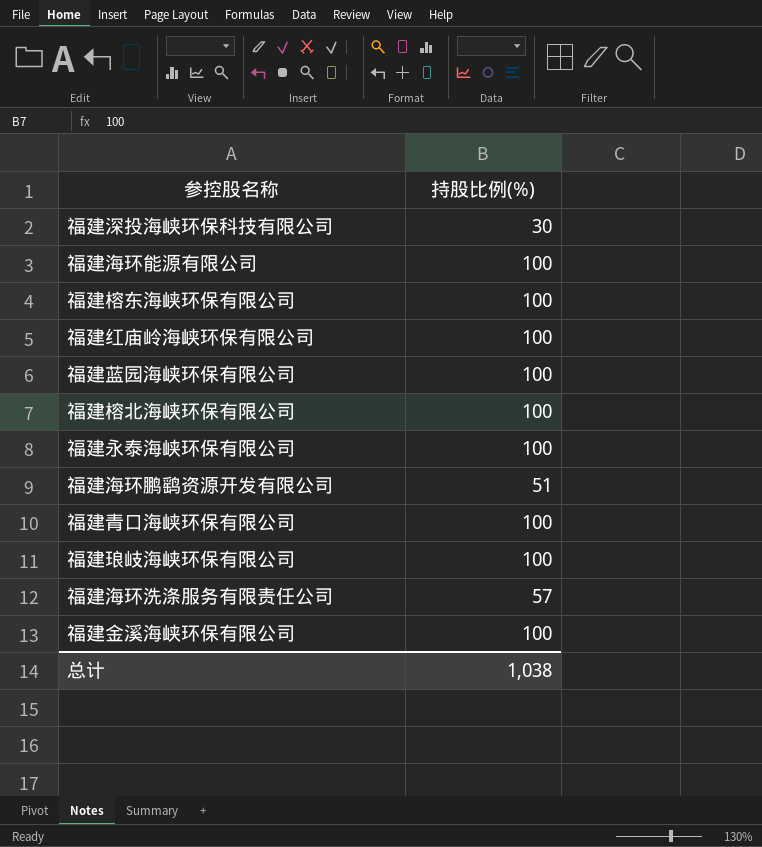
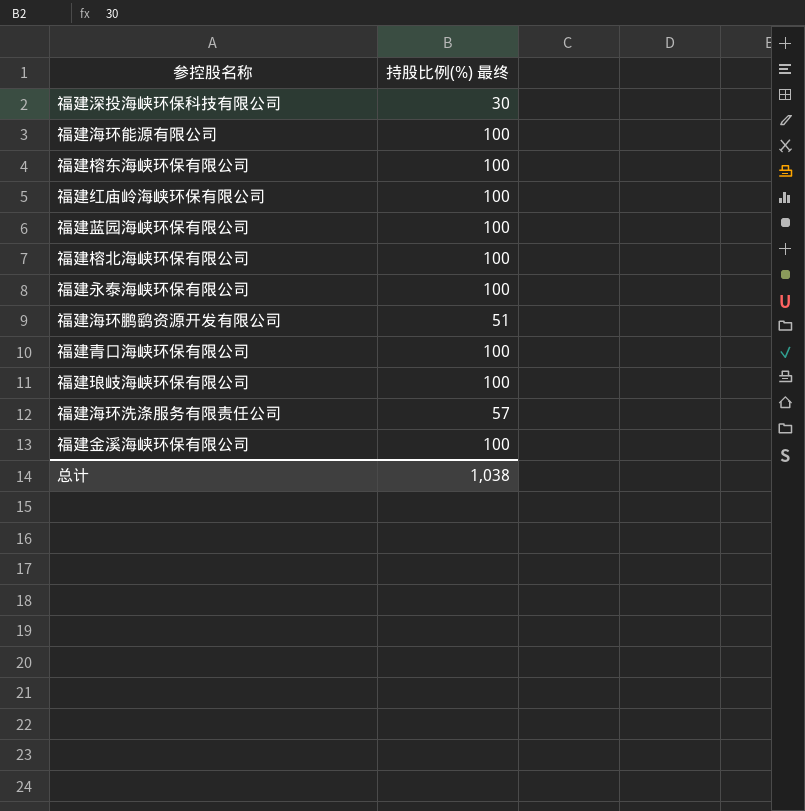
column name: 持股比例(%) -> 持股比例(%) 最终

